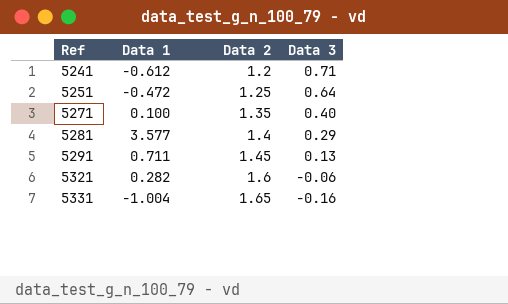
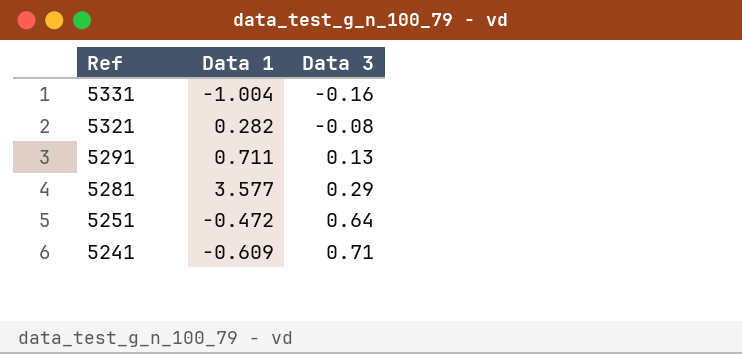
row order: Ref ascending -> Ref descending
column Data 2 | position: 3 -> none
row 5271: 0.100 | 1.35 | 0.40 -> none
5321 | Data 3: -0.06 -> -0.08
5241 | Data 1: -0.612 -> -0.609

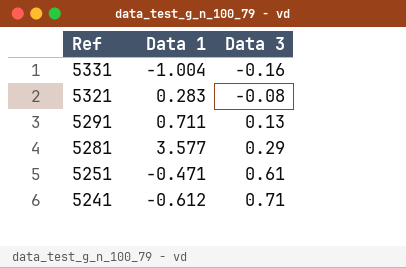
5321 | Data 1: 0.282 -> 0.283
5251 | Data 1: -0.472 -> -0.471
5251 | Data 3: 0.64 -> 0.61
5241 | Data 1: -0.609 -> -0.612

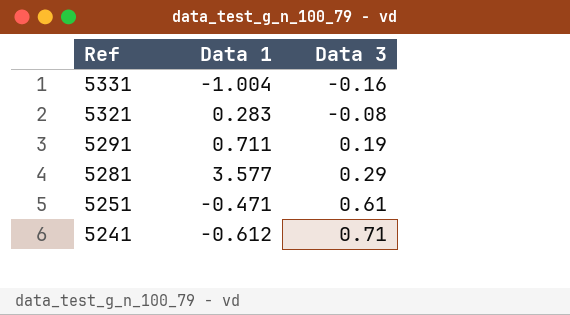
5291 | Data 3: 0.13 -> 0.19

